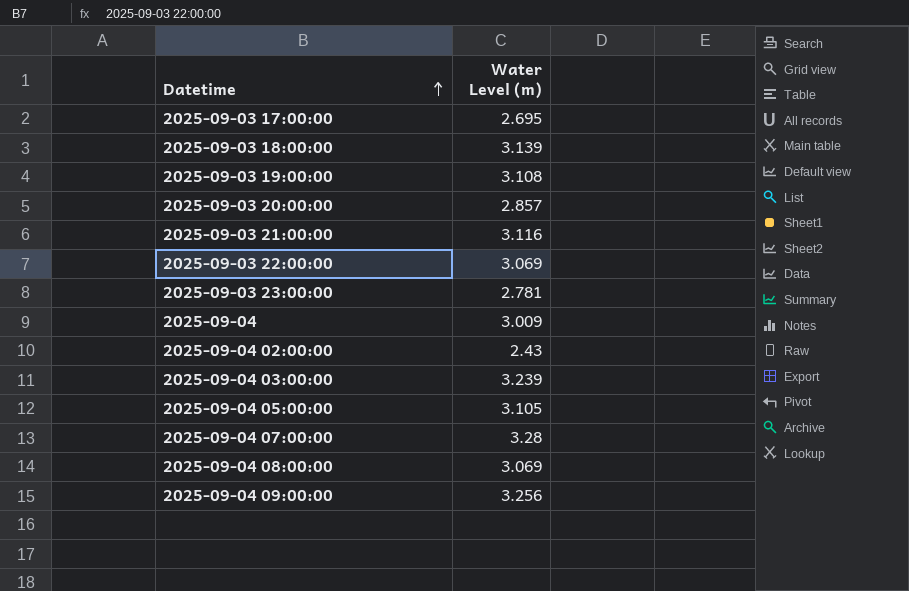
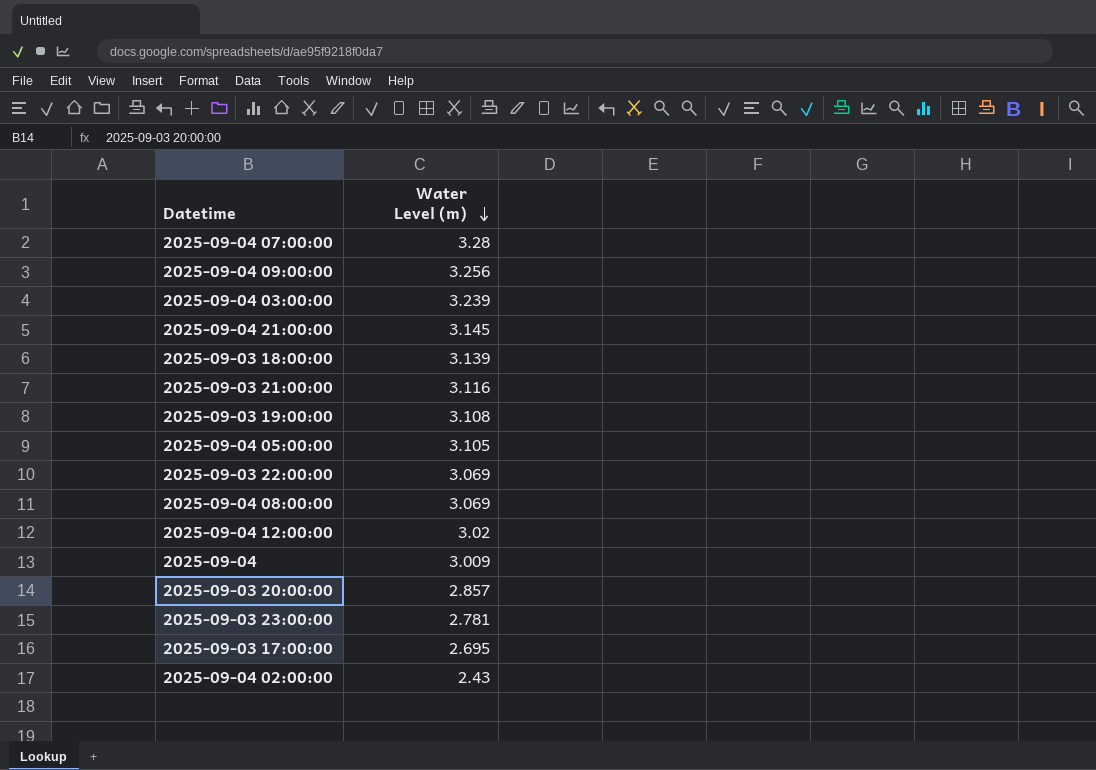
row order: Datetime ascending -> Water Level (m) descending
row 2025-09-04 21:00:00: none -> 3.145
row 2025-09-04 12:00:00: none -> 3.02

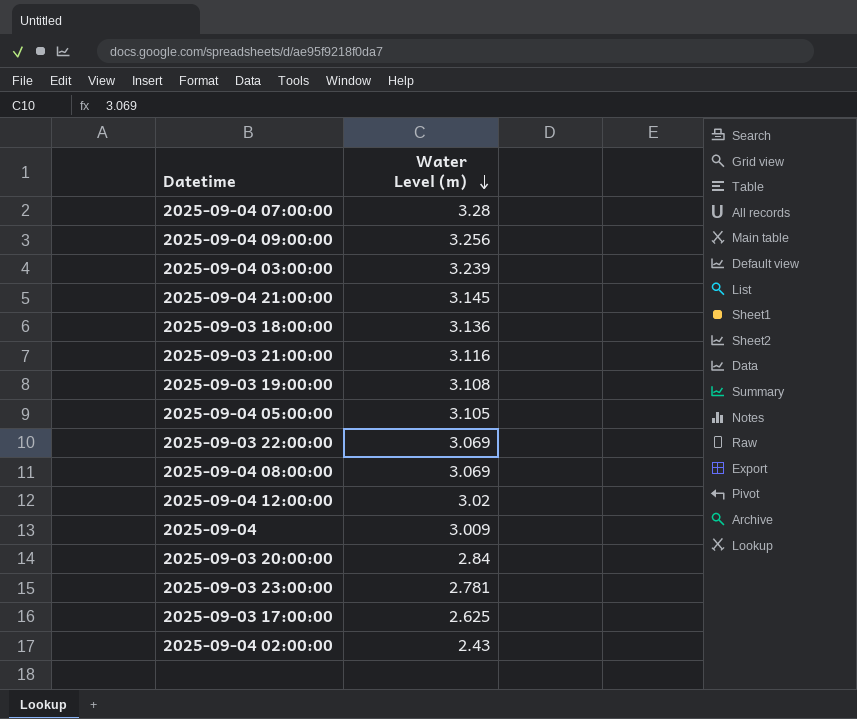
2025-09-03 18:00:00 | Water Level (m): 3.139 -> 3.136
2025-09-03 20:00:00 | Water Level (m): 2.857 -> 2.84
2025-09-03 17:00:00 | Water Level (m): 2.695 -> 2.625

